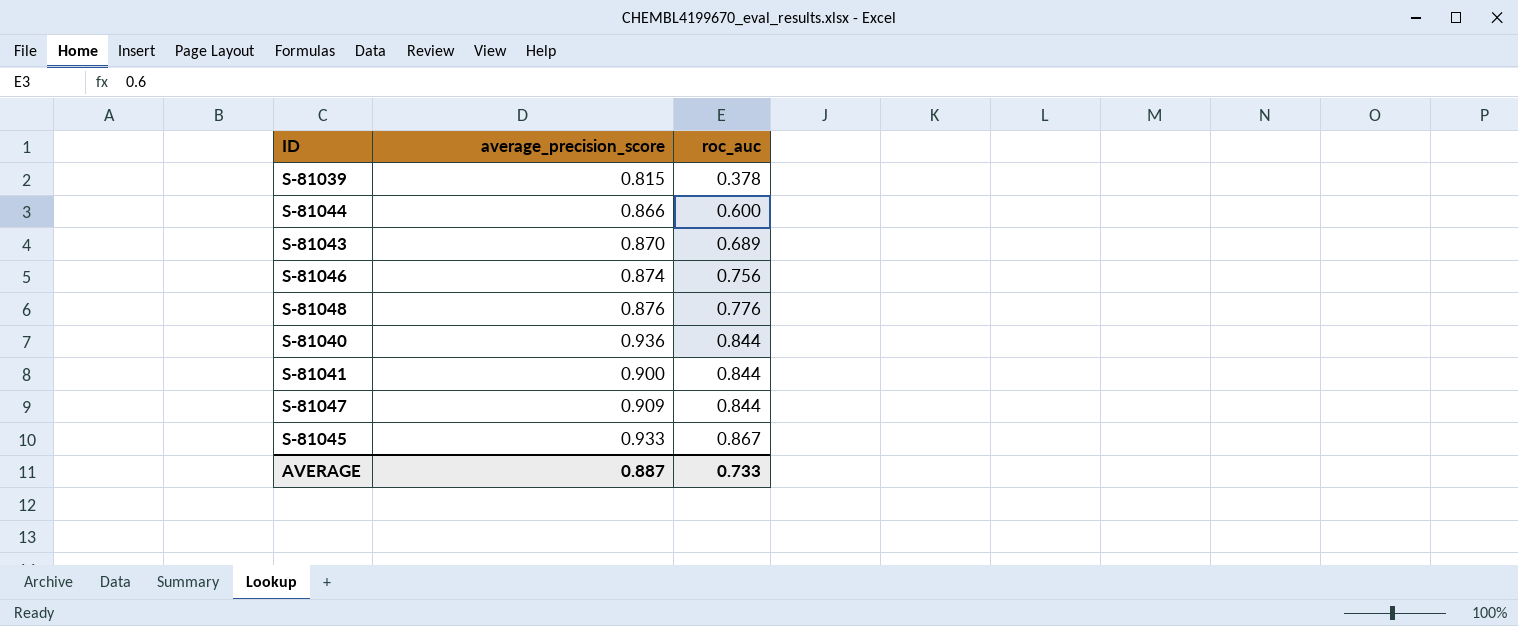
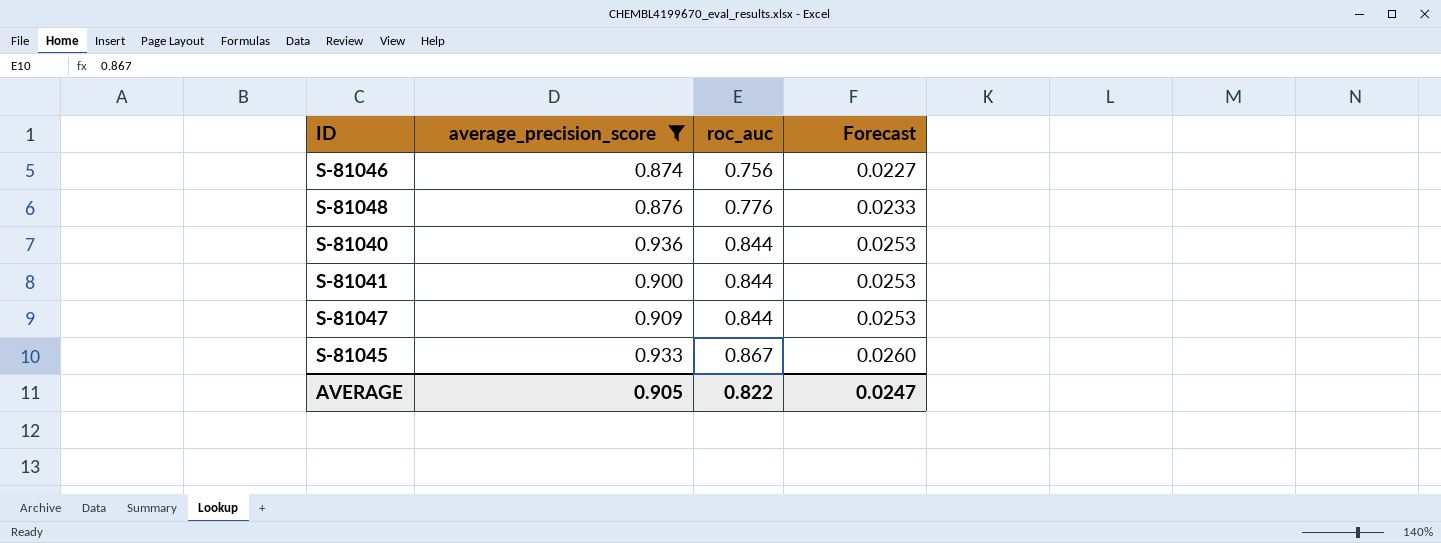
filter: none -> average_precision_score >= 0.874
column Forecast | formula: none -> [roc_auc] * 0.03
AVERAGE | average_precision_score: 0.887 -> 0.905
AVERAGE | roc_auc: 0.733 -> 0.822

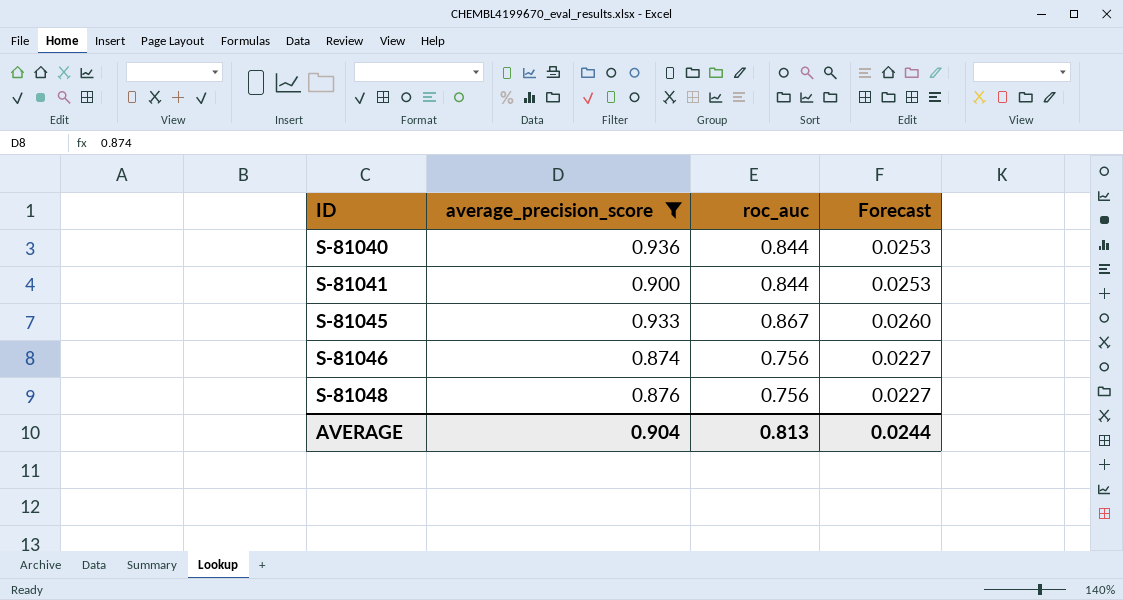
row order: roc_auc ascending -> ID ascending
row S-81047: 0.909 | 0.844 | 0.0253 -> none
S-81048 | roc_auc: 0.776 -> 0.756
S-81048 | Forecast: 0.0233 -> 0.0227
AVERAGE | average_precision_score: 0.905 -> 0.904
AVERAGE | roc_auc: 0.822 -> 0.813
AVERAGE | Forecast: 0.0247 -> 0.0244

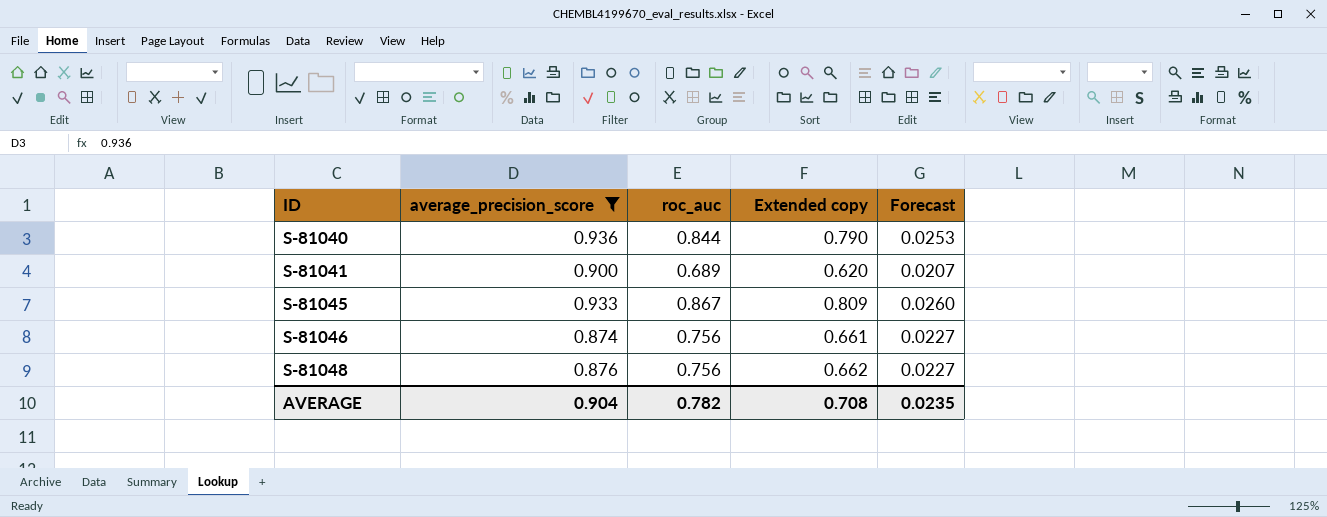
column Extended copy | formula: none -> [average_precision_score] * [roc_auc]
S-81041 | roc_auc: 0.844 -> 0.689
S-81041 | Forecast: 0.0253 -> 0.0207
AVERAGE | roc_auc: 0.813 -> 0.782
AVERAGE | Forecast: 0.0244 -> 0.0235

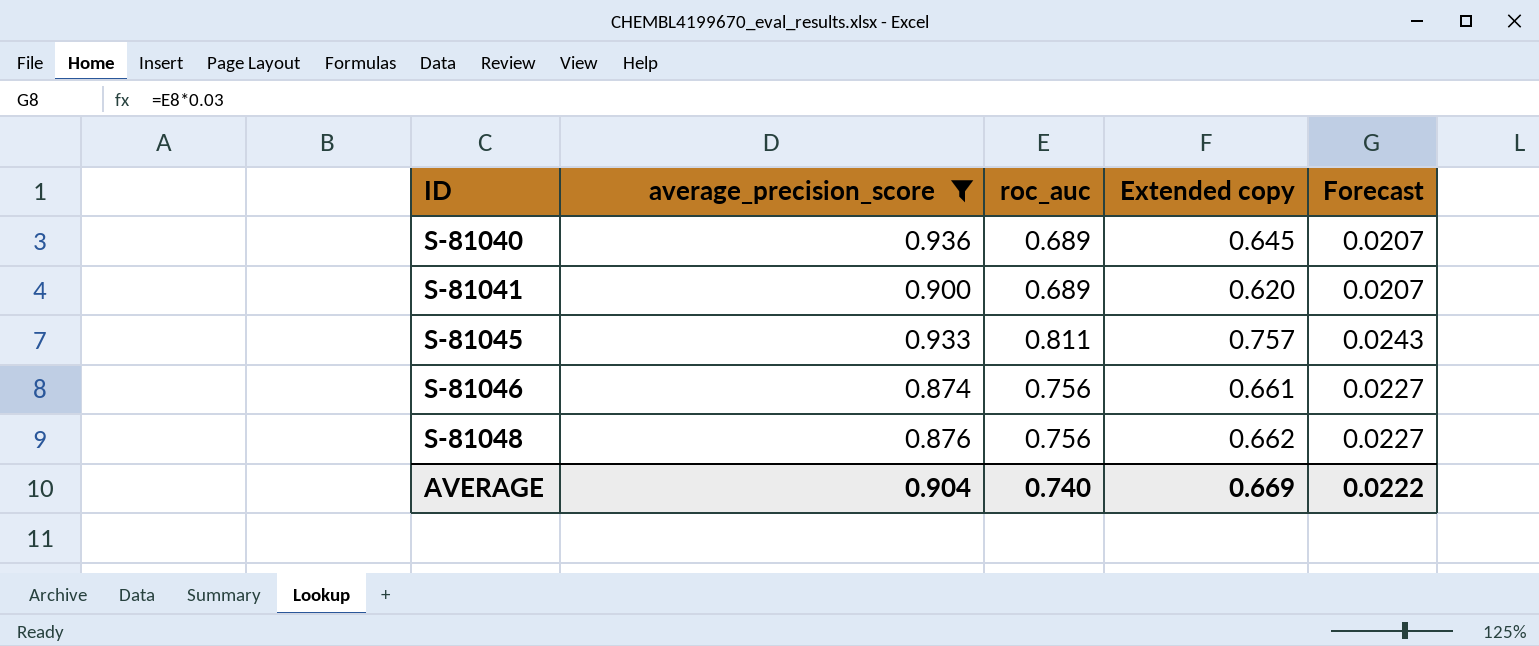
S-81040 | roc_auc: 0.844 -> 0.689
S-81040 | Extended copy: 0.790 -> 0.645
S-81040 | Forecast: 0.0253 -> 0.0207
S-81045 | roc_auc: 0.867 -> 0.811
S-81045 | Extended copy: 0.809 -> 0.757
S-81045 | Forecast: 0.0260 -> 0.0243
AVERAGE | roc_auc: 0.782 -> 0.740
AVERAGE | Extended copy: 0.708 -> 0.669
AVERAGE | Forecast: 0.0235 -> 0.0222

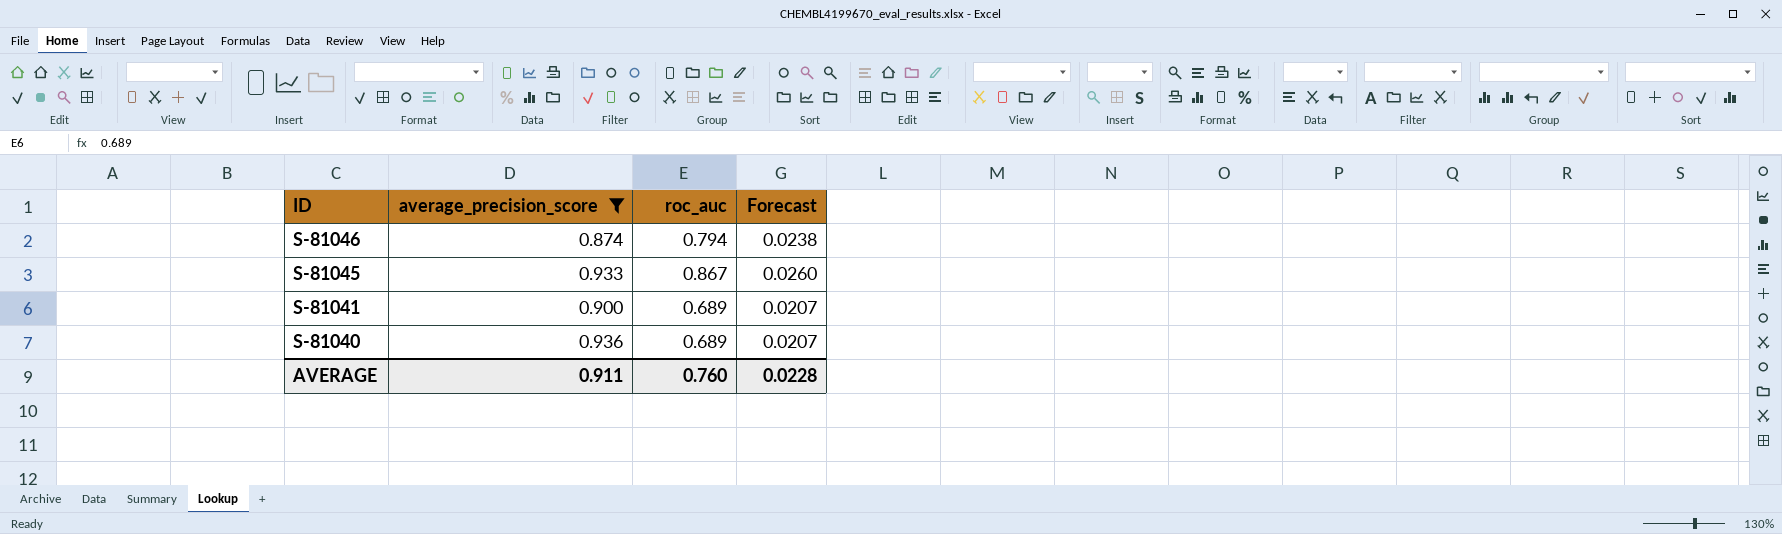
row order: ID ascending -> ID descending
column Extended copy | formula: [average_precision_score] * [roc_auc] -> none
row S-81048: 0.876 | 0.756 | 0.662 | 0.0227 -> none
S-81046 | roc_auc: 0.756 -> 0.794
S-81046 | Forecast: 0.0227 -> 0.0238
S-81045 | roc_auc: 0.811 -> 0.867
S-81045 | Forecast: 0.0243 -> 0.0260
AVERAGE | average_precision_score: 0.904 -> 0.911
AVERAGE | roc_auc: 0.740 -> 0.760
AVERAGE | Forecast: 0.0222 -> 0.0228

